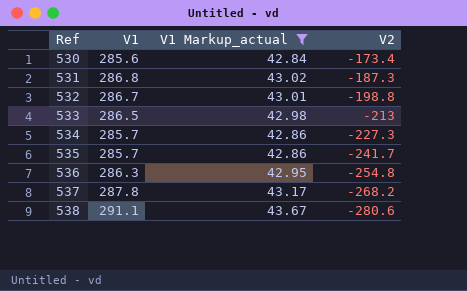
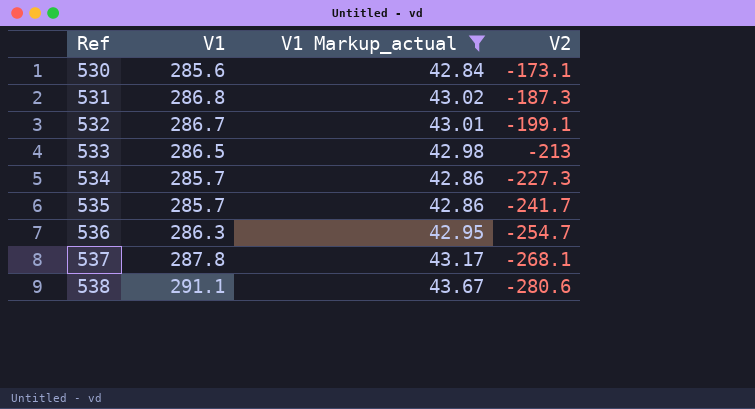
530 | V2: -173.4 -> -173.1
532 | V2: -198.8 -> -199.1
536 | V2: -254.8 -> -254.7
537 | V2: -268.2 -> -268.1

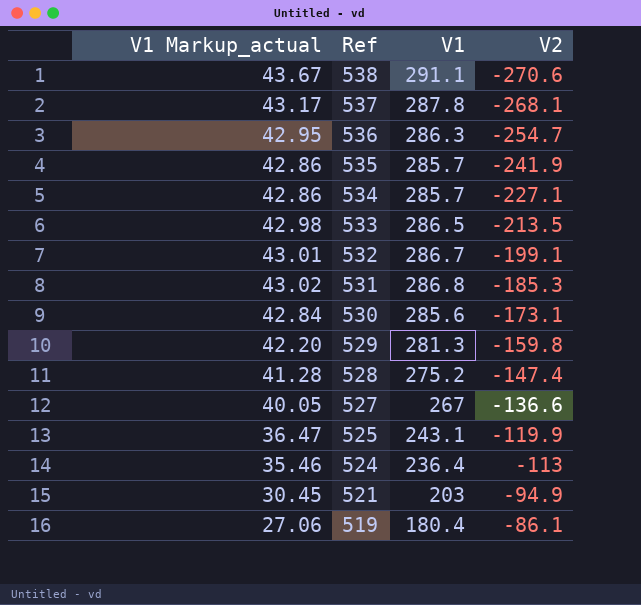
filter: V1 Markup_actual >= 42.84 -> none
row order: Ref ascending -> Ref descending
column V1 Markup_actual | position: 3 -> 1
538 | V2: -280.6 -> -270.6
535 | V2: -241.7 -> -241.9
534 | V2: -227.3 -> -227.1
533 | V2: -213 -> -213.5
531 | V2: -187.3 -> -185.3

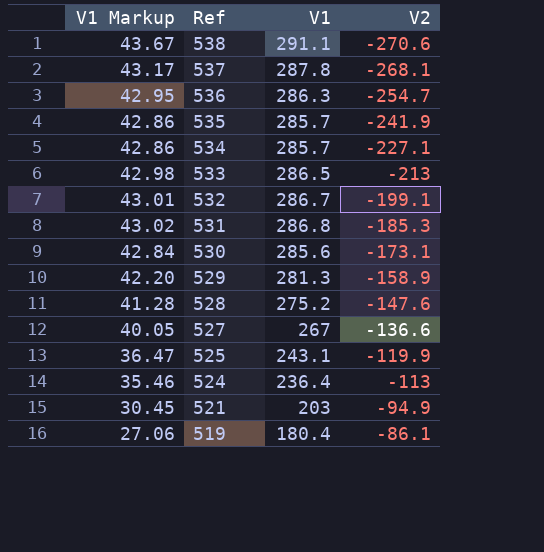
column name: V1 Markup_actual -> V1 Markup
533 | V2: -213.5 -> -213
529 | V2: -159.8 -> -158.9
528 | V2: -147.4 -> -147.6

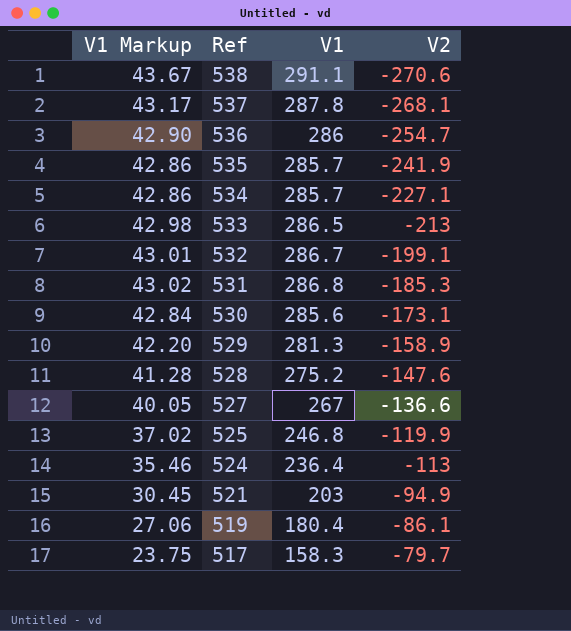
536 | V1 Markup: 42.95 -> 42.90
536 | V1: 286.3 -> 286
525 | V1 Markup: 36.47 -> 37.02
525 | V1: 243.1 -> 246.8
row 517: none -> 23.75 | 158.3 | -79.7

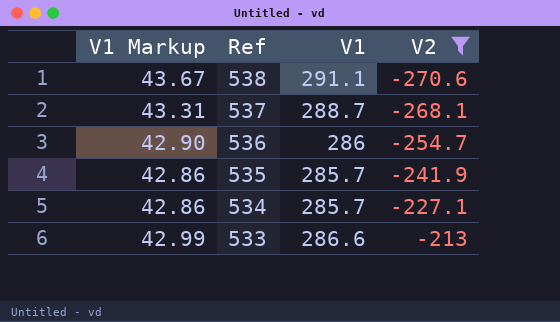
filter: none -> V2 <= -213
537 | V1 Markup: 43.17 -> 43.31
537 | V1: 287.8 -> 288.7
533 | V1 Markup: 42.98 -> 42.99
533 | V1: 286.5 -> 286.6

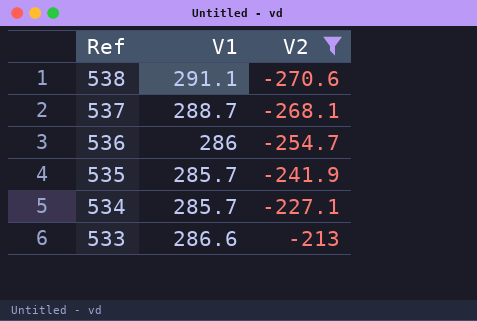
column V1 Markup | formula: [V1] * 0.15 -> none

